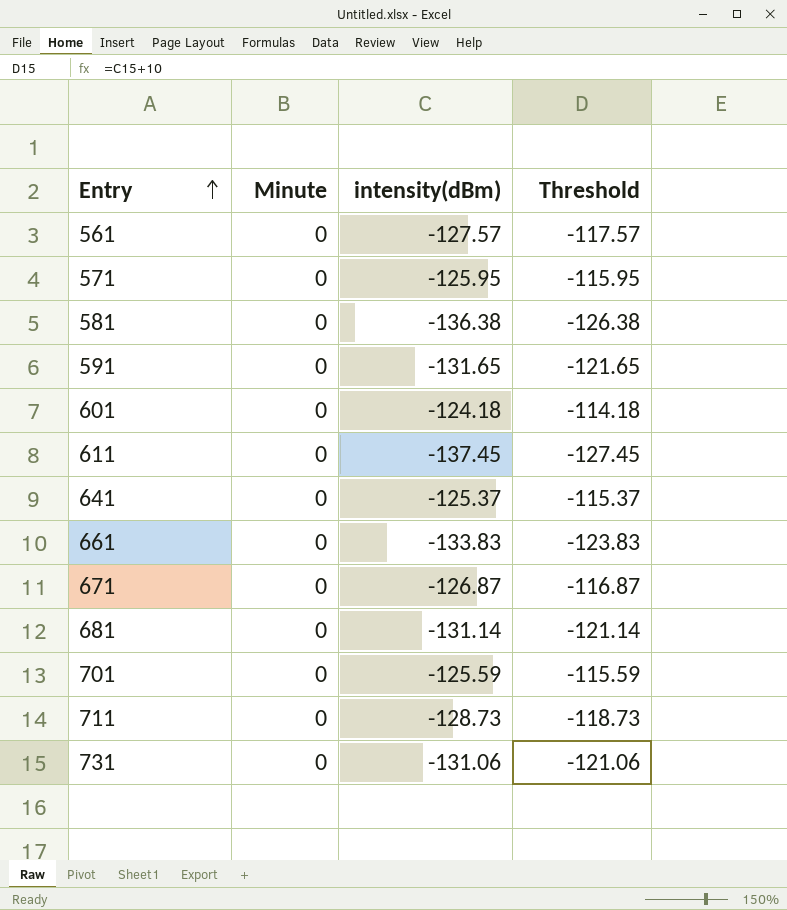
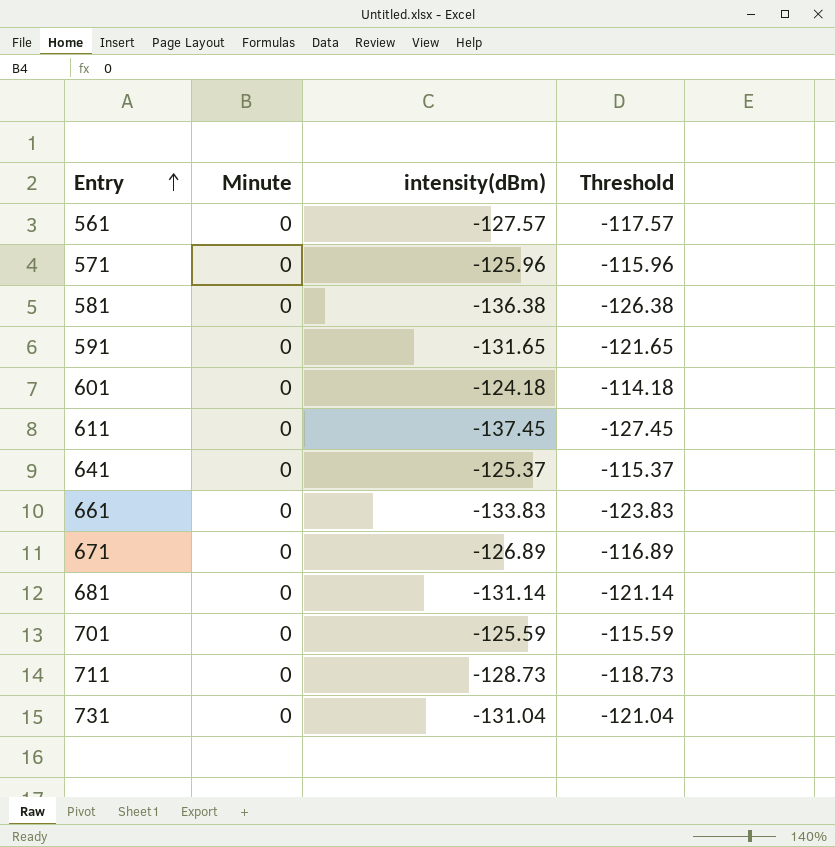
571 | intensity(dBm): -125.95 -> -125.96
571 | Threshold: -115.95 -> -115.96
671 | intensity(dBm): -126.87 -> -126.89
671 | Threshold: -116.87 -> -116.89
731 | intensity(dBm): -131.06 -> -131.04
731 | Threshold: -121.06 -> -121.04

